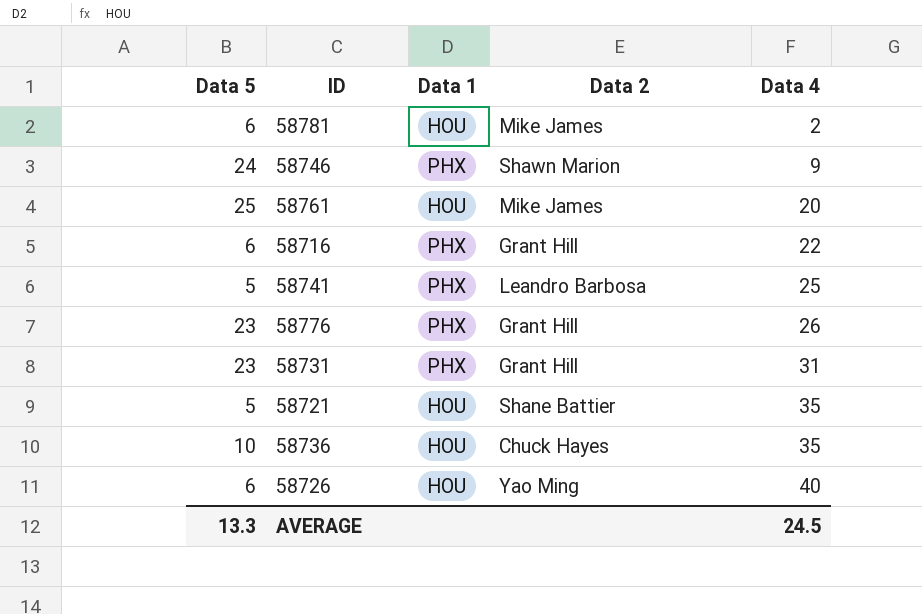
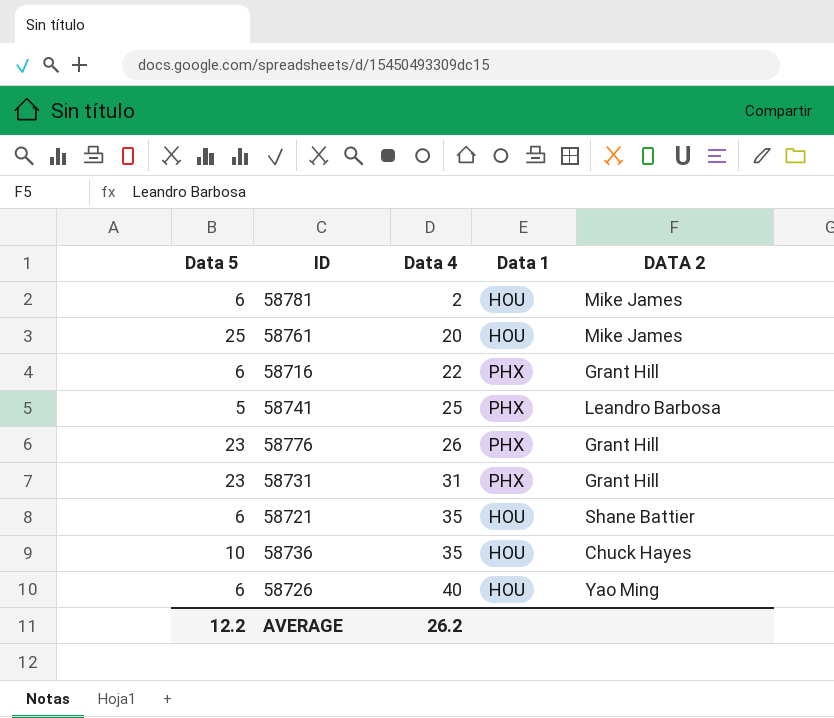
column Data 4 | position: 5 -> 3
column name: Data 2 -> DATA 2
row 58746: 24 | PHX | Shawn Marion | 9 -> none
58721 | Data 5: 5 -> 6
AVERAGE | Data 5: 13.3 -> 12.2
AVERAGE | Data 4: 24.5 -> 26.2

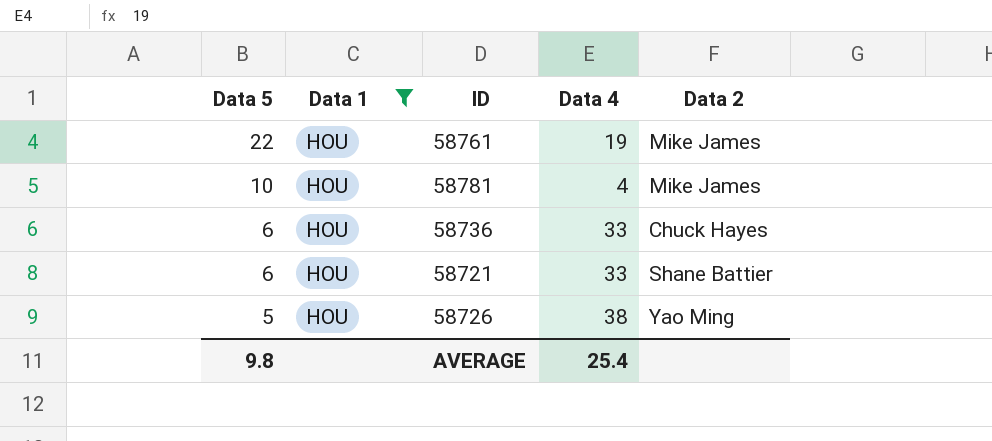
filter: none -> Data 1 = HOU
row order: Data 4 ascending -> Data 5 descending
column Data 1 | position: 4 -> 2
column name: DATA 2 -> Data 2
58761 | Data 5: 25 -> 22
58761 | Data 4: 20 -> 19
58781 | Data 5: 6 -> 10
58781 | Data 4: 2 -> 4
58736 | Data 5: 10 -> 6
58736 | Data 4: 35 -> 33
58721 | Data 4: 35 -> 33
58726 | Data 5: 6 -> 5
58726 | Data 4: 40 -> 38
AVERAGE | Data 5: 12.2 -> 9.8
AVERAGE | Data 4: 26.2 -> 25.4

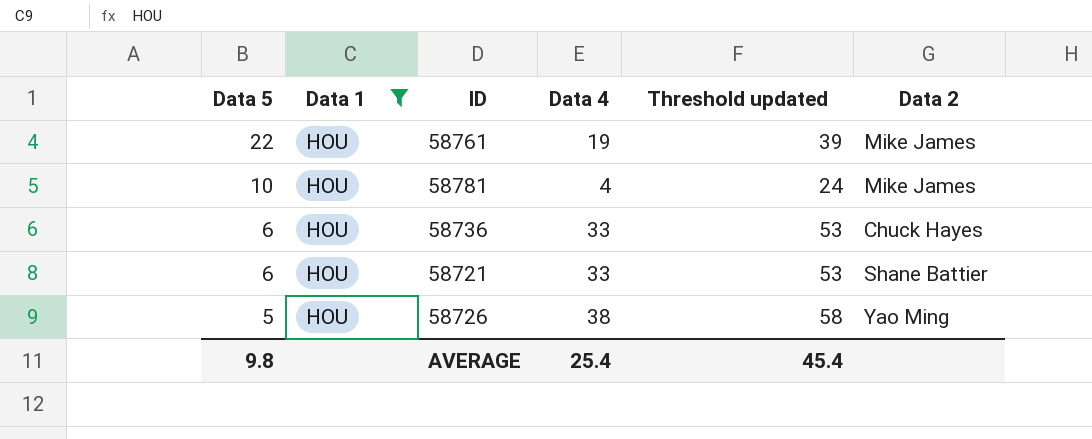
column Threshold updated | formula: none -> [Data 4] + 20

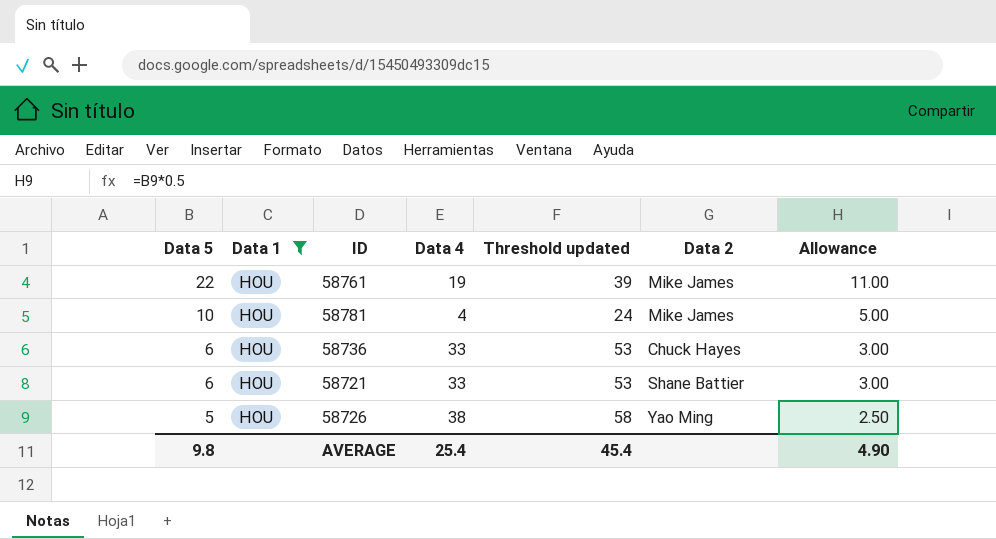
column Allowance | formula: none -> [Data 5] * 0.5

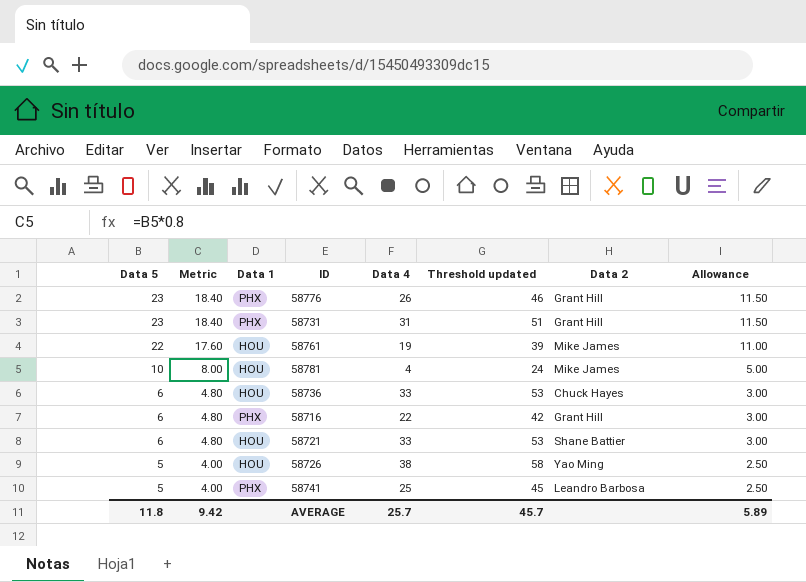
filter: Data 1 = HOU -> none
column Metric | formula: none -> [Data 5] * 0.8
AVERAGE | Data 5: 9.8 -> 11.8
AVERAGE | Data 4: 25.4 -> 25.7
AVERAGE | Threshold updated: 45.4 -> 45.7
AVERAGE | Allowance: 4.90 -> 5.89

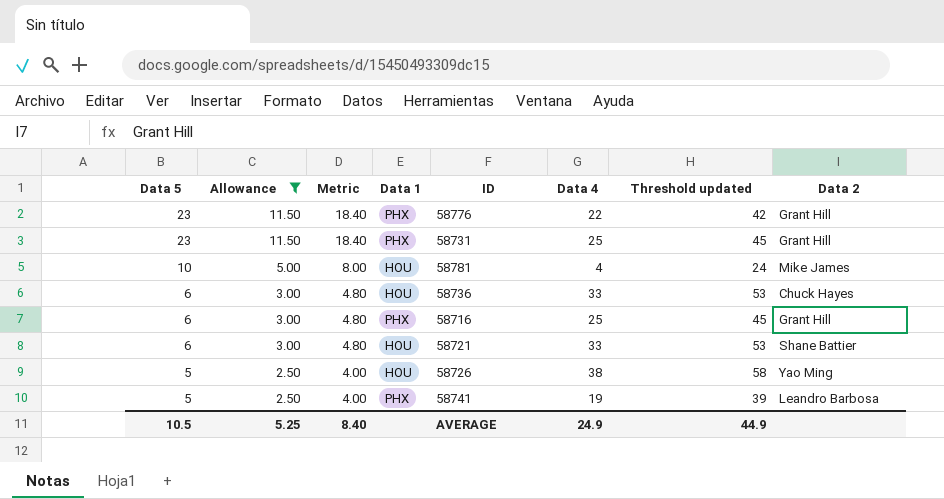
filter: none -> Allowance != 11.00
column Allowance | position: 8 -> 2
58776 | Data 4: 26 -> 22
58776 | Threshold updated: 46 -> 42
58731 | Data 4: 31 -> 25
58731 | Threshold updated: 51 -> 45
58716 | Data 4: 22 -> 25
58716 | Threshold updated: 42 -> 45
58741 | Data 4: 25 -> 19
58741 | Threshold updated: 45 -> 39
AVERAGE | Data 5: 11.8 -> 10.5
AVERAGE | Allowance: 5.89 -> 5.25
AVERAGE | Metric: 9.42 -> 8.40
AVERAGE | Data 4: 25.7 -> 24.9
AVERAGE | Threshold updated: 45.7 -> 44.9

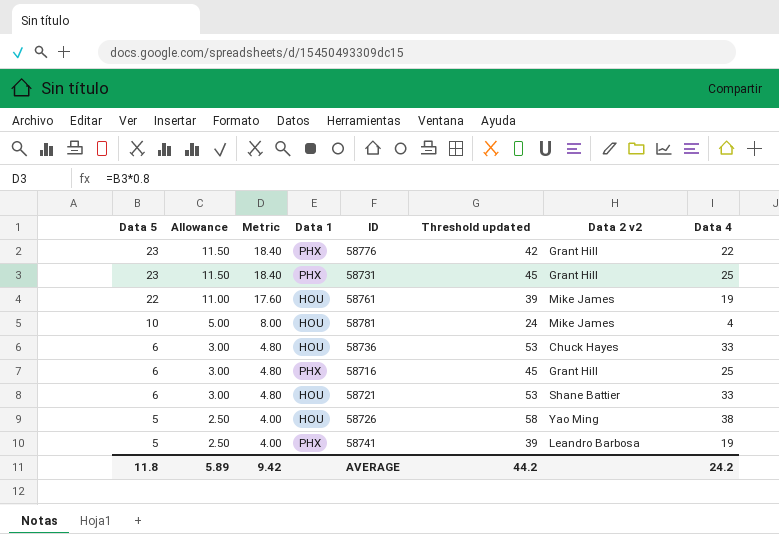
filter: Allowance != 11.00 -> none
column name: Data 2 -> Data 2 v2
column Data 4 | position: 6 -> 8
AVERAGE | Data 5: 10.5 -> 11.8
AVERAGE | Allowance: 5.25 -> 5.89
AVERAGE | Metric: 8.40 -> 9.42
AVERAGE | Threshold updated: 44.9 -> 44.2
AVERAGE | Data 4: 24.9 -> 24.2

